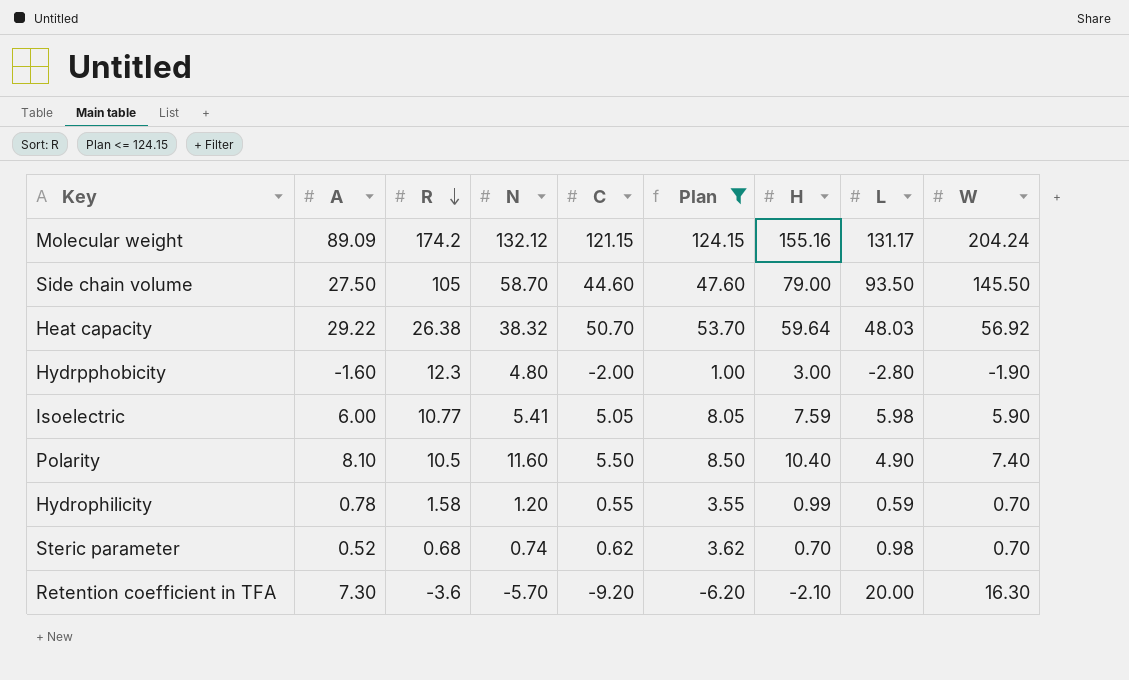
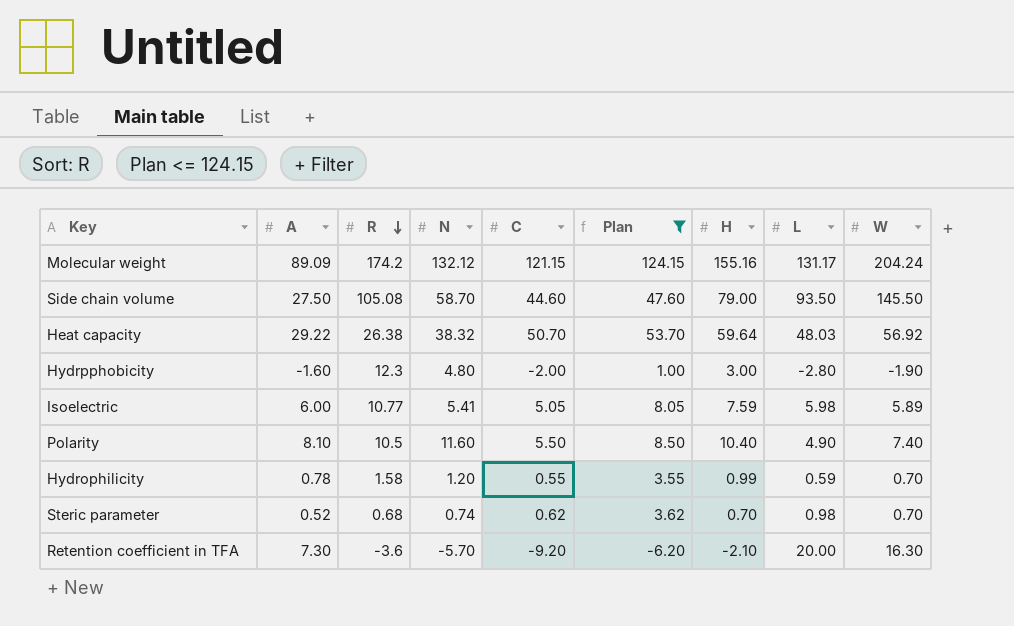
Side chain volume | R: 105 -> 105.08
Isoelectric | W: 5.90 -> 5.89

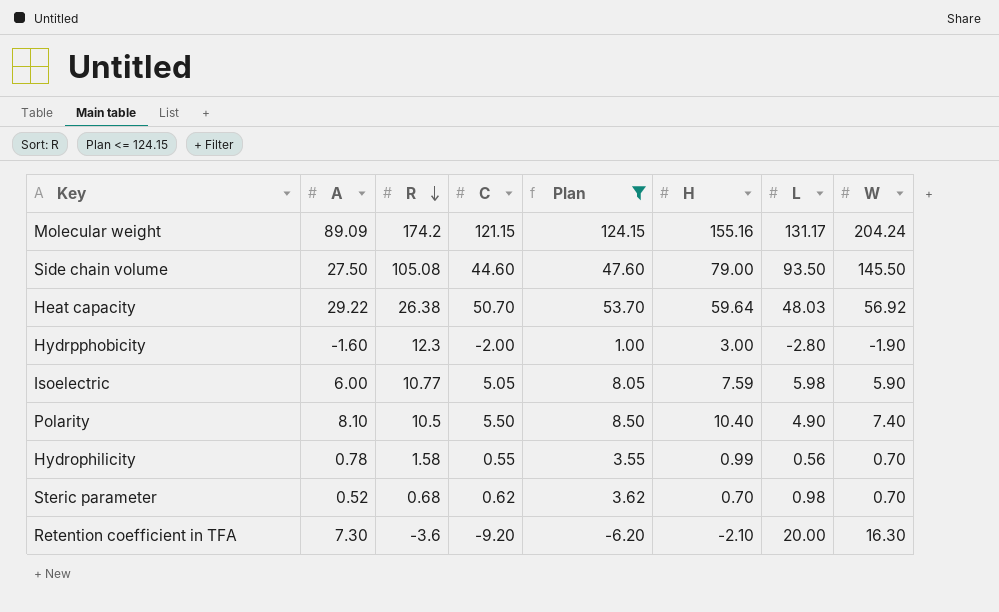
column N | position: 4 -> none
Isoelectric | W: 5.89 -> 5.90
Hydrophilicity | L: 0.59 -> 0.56

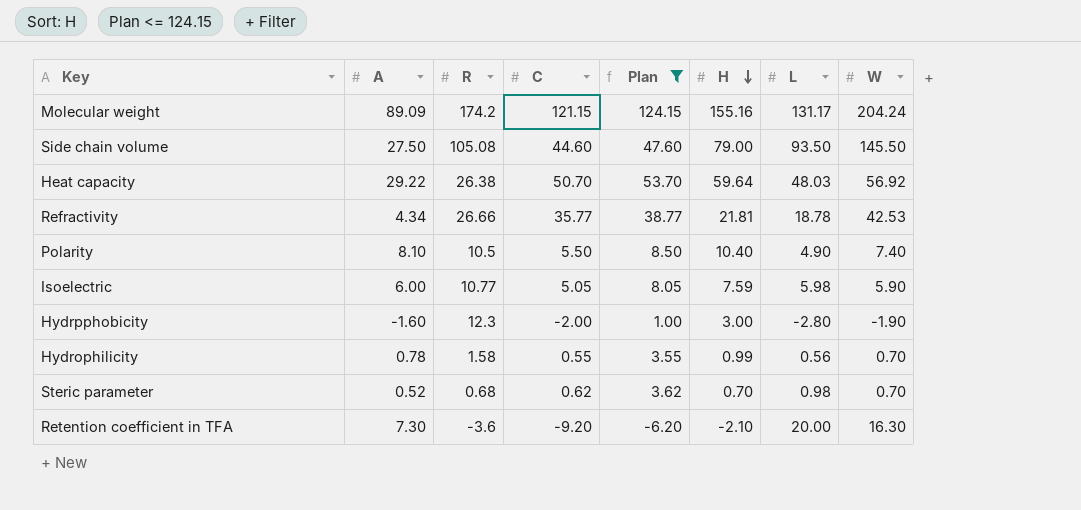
row order: R descending -> H descending
row Refractivity: none -> 4.34 | 26.66 | 35.77 | 38.77 | 21.81 | 18.78 | 42.53

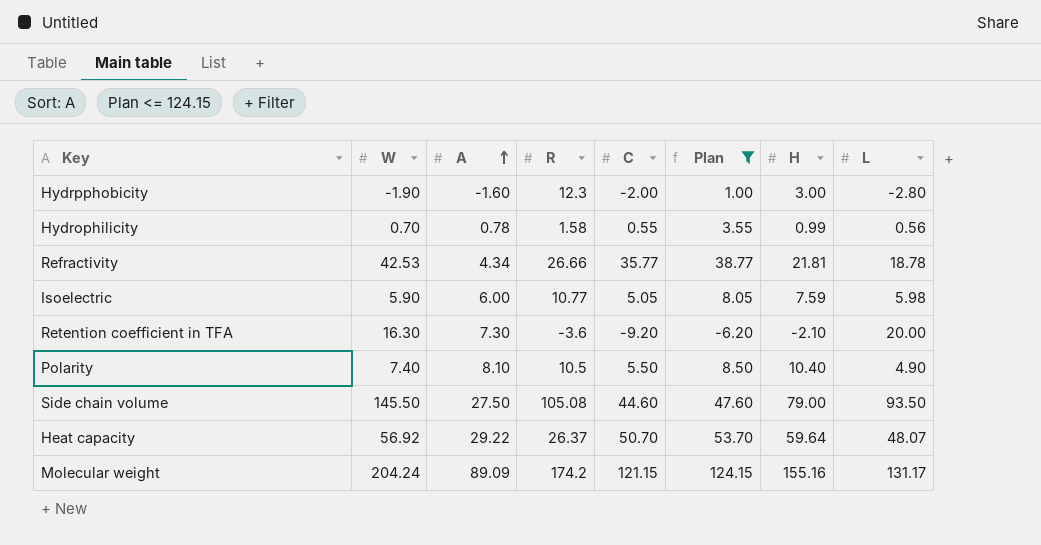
row order: H descending -> A ascending
column W | position: 8 -> 2
row Steric parameter: 0.52 | 0.68 | 0.62 | 3.62 | 0.70 | 0.98 | 0.70 -> none
Heat capacity | R: 26.38 -> 26.37
Heat capacity | L: 48.03 -> 48.07

